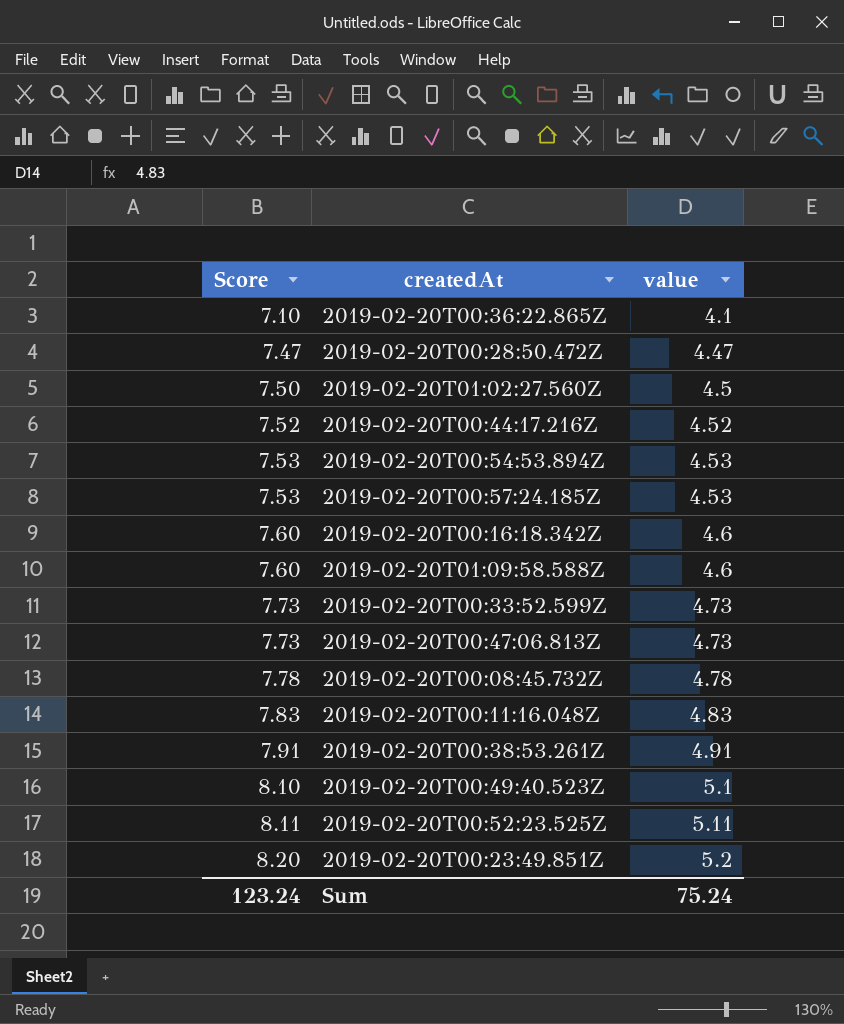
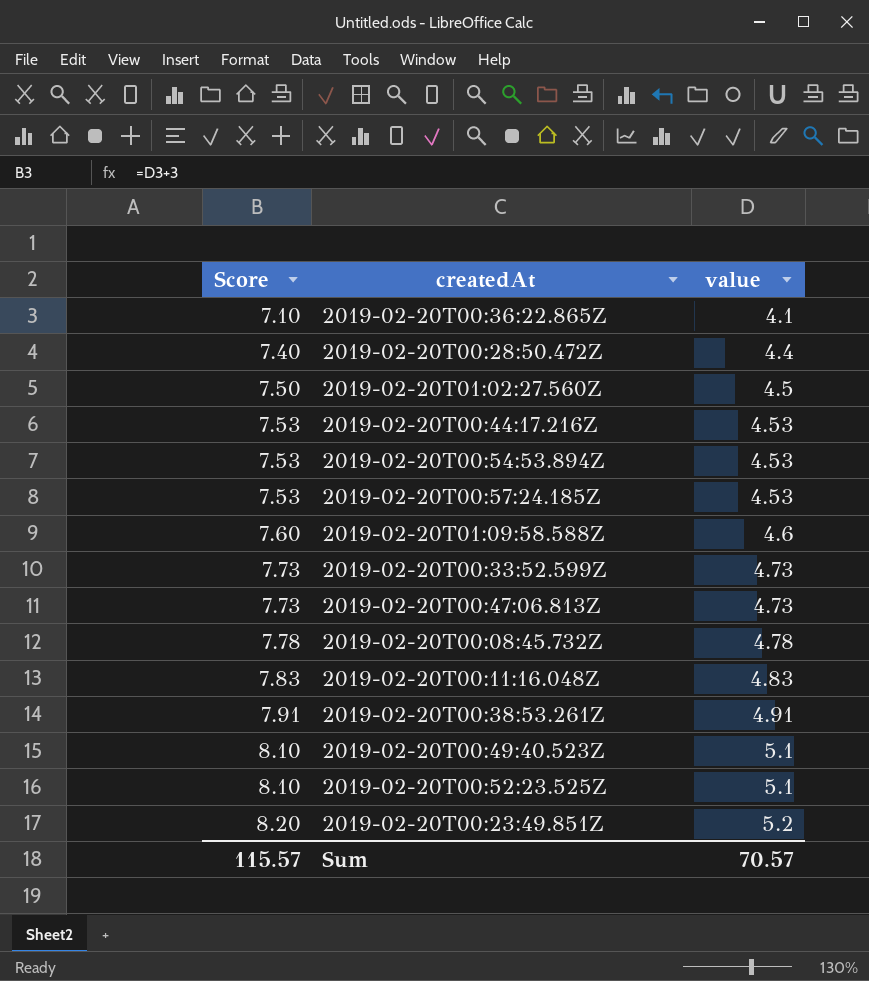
row 2019-02-20T00:16:18.342Z: 7.60 | 4.6 -> none
2019-02-20T00:28:50.472Z | Score: 7.47 -> 7.40
2019-02-20T00:28:50.472Z | value: 4.47 -> 4.4
2019-02-20T00:44:17.216Z | Score: 7.52 -> 7.53
2019-02-20T00:44:17.216Z | value: 4.52 -> 4.53
2019-02-20T00:52:23.525Z | Score: 8.11 -> 8.10
2019-02-20T00:52:23.525Z | value: 5.11 -> 5.1
Sum | Score: 123.24 -> 115.57
Sum | value: 75.24 -> 70.57

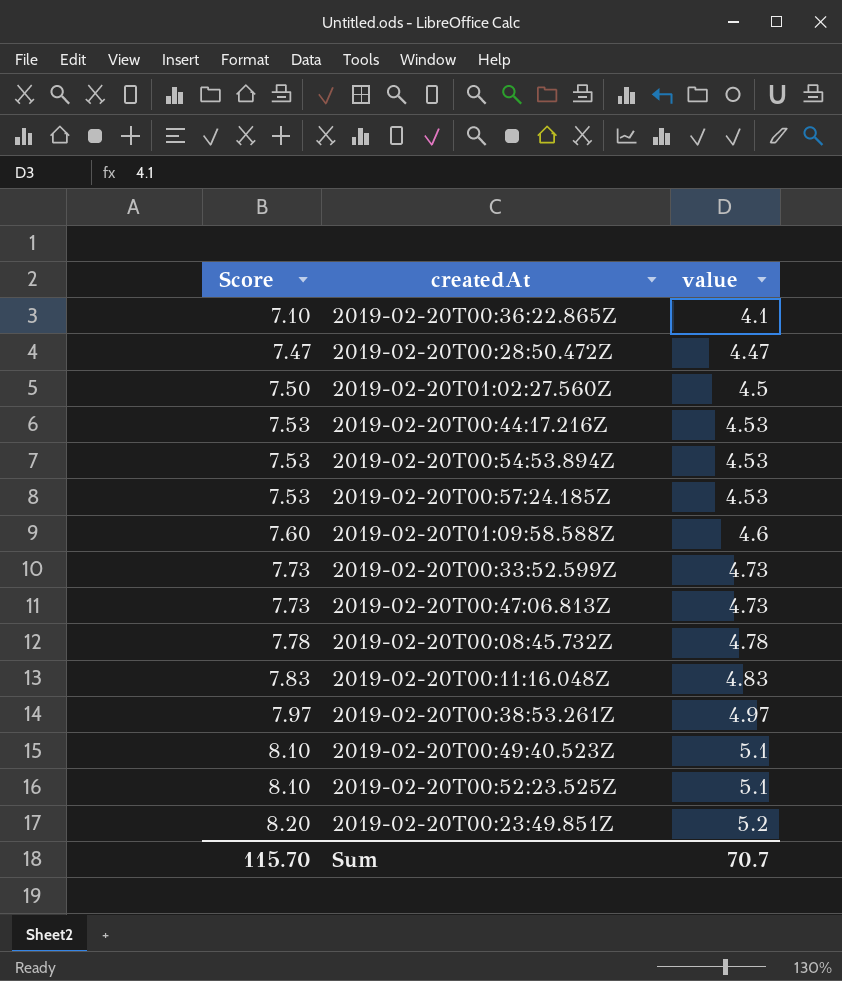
2019-02-20T00:28:50.472Z | Score: 7.40 -> 7.47
2019-02-20T00:28:50.472Z | value: 4.4 -> 4.47
2019-02-20T00:38:53.261Z | Score: 7.91 -> 7.97
2019-02-20T00:38:53.261Z | value: 4.91 -> 4.97
Sum | Score: 115.57 -> 115.70
Sum | value: 70.57 -> 70.7

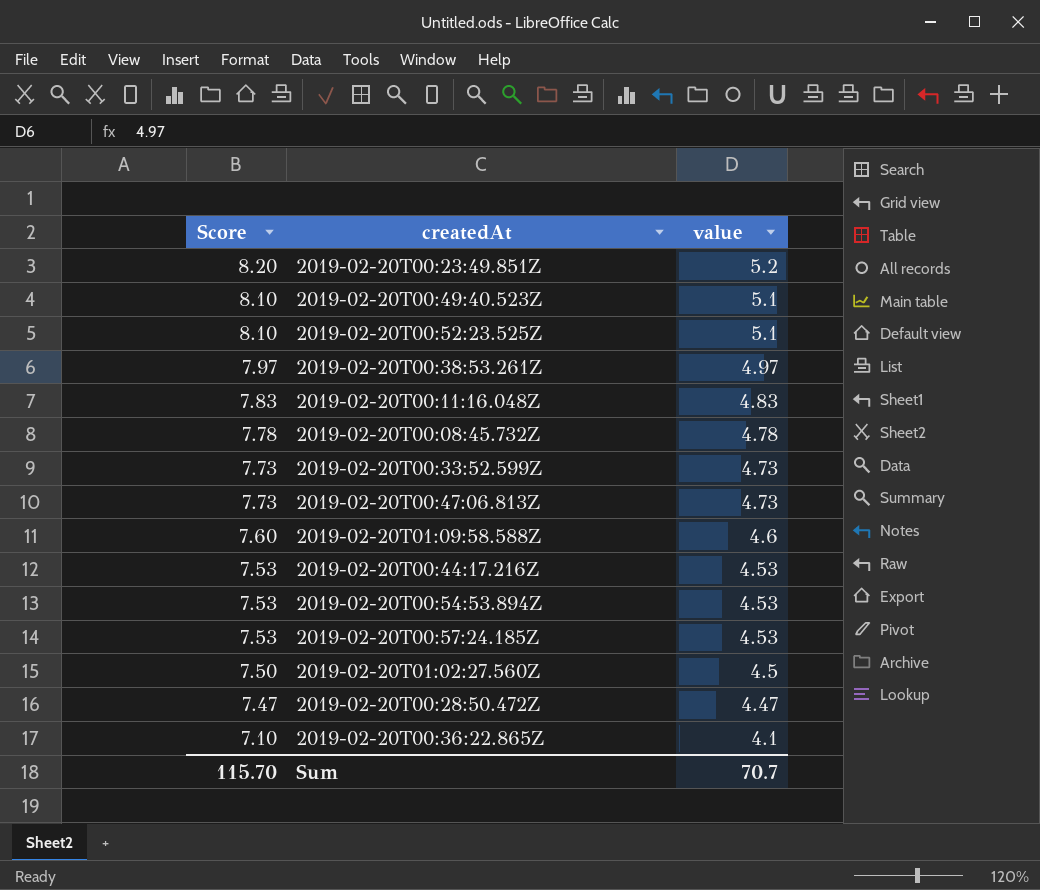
row order: Score ascending -> Score descending

